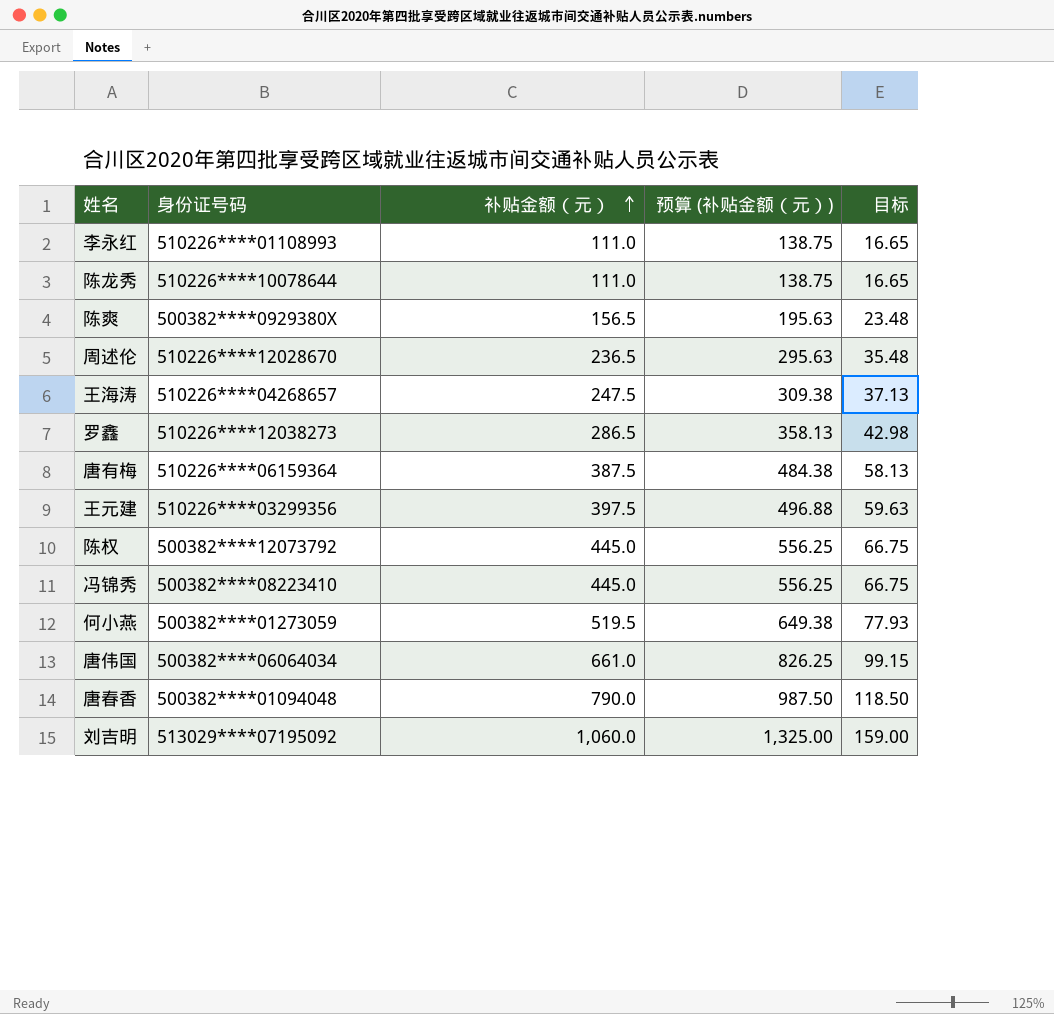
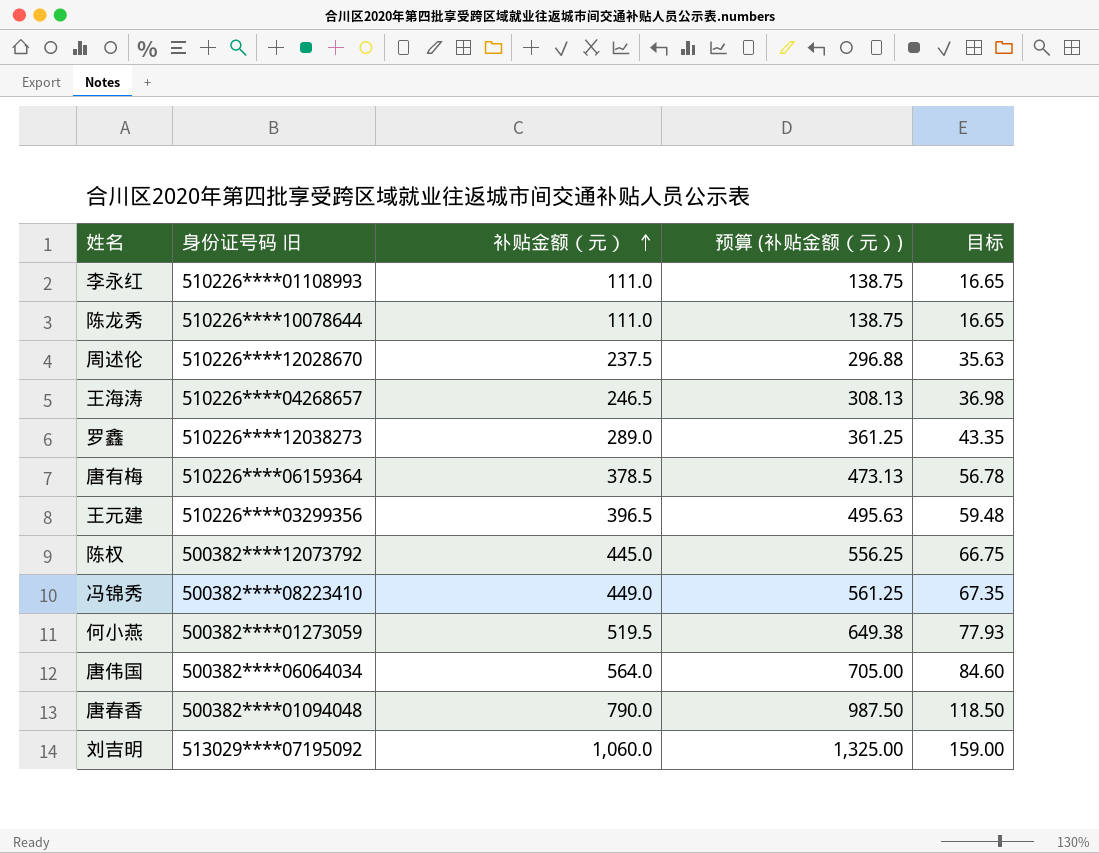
column name: 身份证号码 -> 身份证号码 旧
row 陈爽: 500382****0929380X | 156.5 | 195.63 | 23.48 -> none
周述伦 | 补贴金额（元）: 236.5 -> 237.5
周述伦 | 预算 (补贴金额（元）): 295.63 -> 296.88
周述伦 | 目标: 35.48 -> 35.63
王海涛 | 补贴金额（元）: 247.5 -> 246.5
王海涛 | 预算 (补贴金额（元）): 309.38 -> 308.13
王海涛 | 目标: 37.13 -> 36.98
罗鑫 | 补贴金额（元）: 286.5 -> 289.0
罗鑫 | 预算 (补贴金额（元）): 358.13 -> 361.25
罗鑫 | 目标: 42.98 -> 43.35
唐有梅 | 补贴金额（元）: 387.5 -> 378.5
唐有梅 | 预算 (补贴金额（元）): 484.38 -> 473.13
唐有梅 | 目标: 58.13 -> 56.78
王元建 | 补贴金额（元）: 397.5 -> 396.5
王元建 | 预算 (补贴金额（元）): 496.88 -> 495.63
王元建 | 目标: 59.63 -> 59.48
冯锦秀 | 补贴金额（元）: 445.0 -> 449.0
冯锦秀 | 预算 (补贴金额（元）): 556.25 -> 561.25
冯锦秀 | 目标: 66.75 -> 67.35
唐伟国 | 补贴金额（元）: 661.0 -> 564.0
唐伟国 | 预算 (补贴金额（元）): 826.25 -> 705.00
唐伟国 | 目标: 99.15 -> 84.60

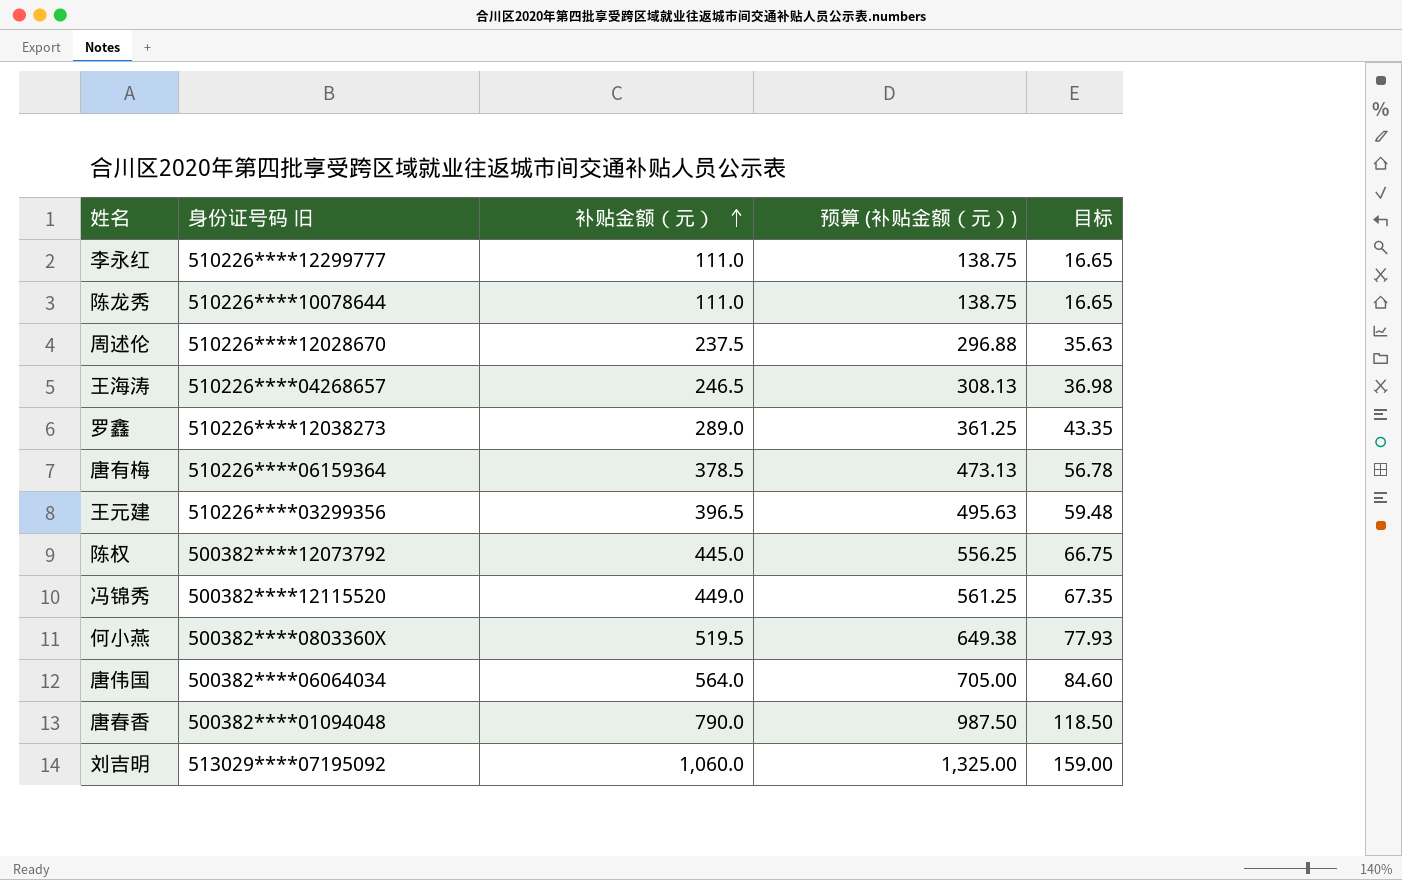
李永红 | 身份证号码 旧: 510226****01108993 -> 510226****12299777
冯锦秀 | 身份证号码 旧: 500382****08223410 -> 500382****12115520
何小燕 | 身份证号码 旧: 500382****01273059 -> 500382****0803360X

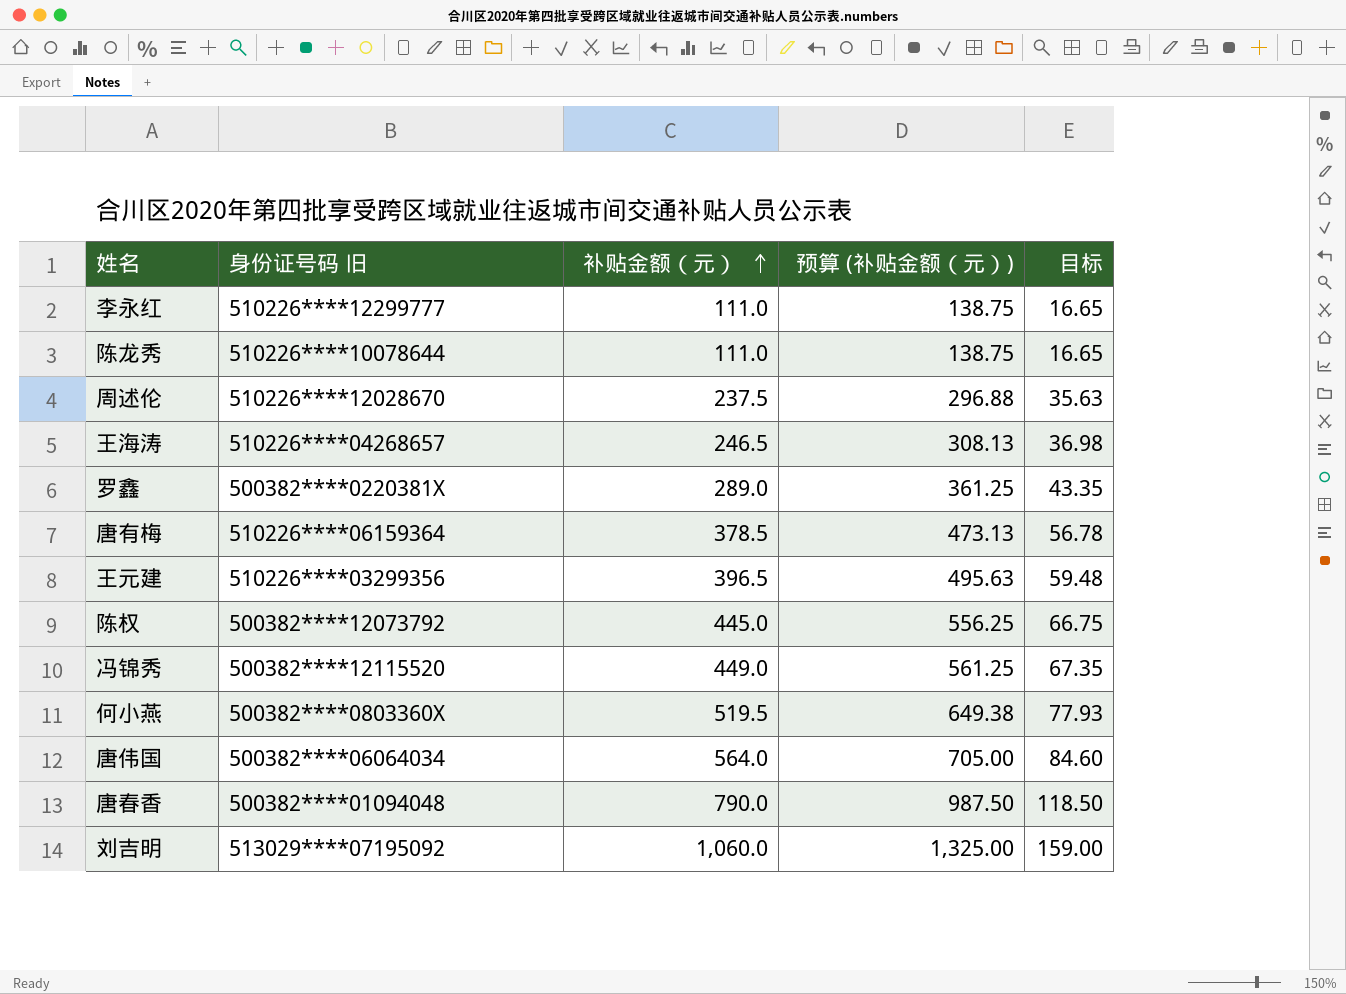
罗鑫 | 身份证号码 旧: 510226****12038273 -> 500382****0220381X

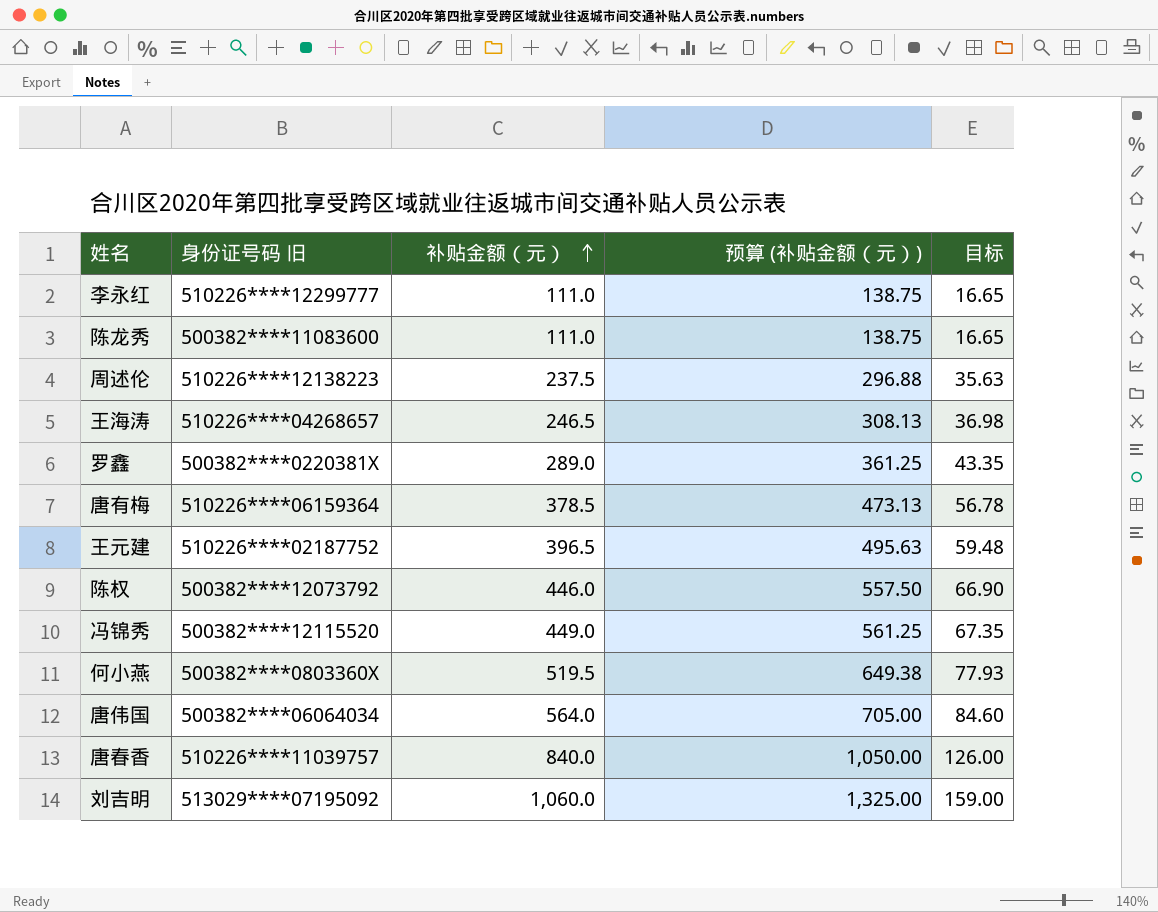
陈龙秀 | 身份证号码 旧: 510226****10078644 -> 500382****11083600
周述伦 | 身份证号码 旧: 510226****12028670 -> 510226****12138223
王元建 | 身份证号码 旧: 510226****03299356 -> 510226****02187752
陈权 | 补贴金额（元）: 445.0 -> 446.0
陈权 | 预算 (补贴金额（元）): 556.25 -> 557.50
陈权 | 目标: 66.75 -> 66.90
唐春香 | 身份证号码 旧: 500382****01094048 -> 510226****11039757
唐春香 | 补贴金额（元）: 790.0 -> 840.0
唐春香 | 预算 (补贴金额（元）): 987.50 -> 1,050.00
唐春香 | 目标: 118.50 -> 126.00

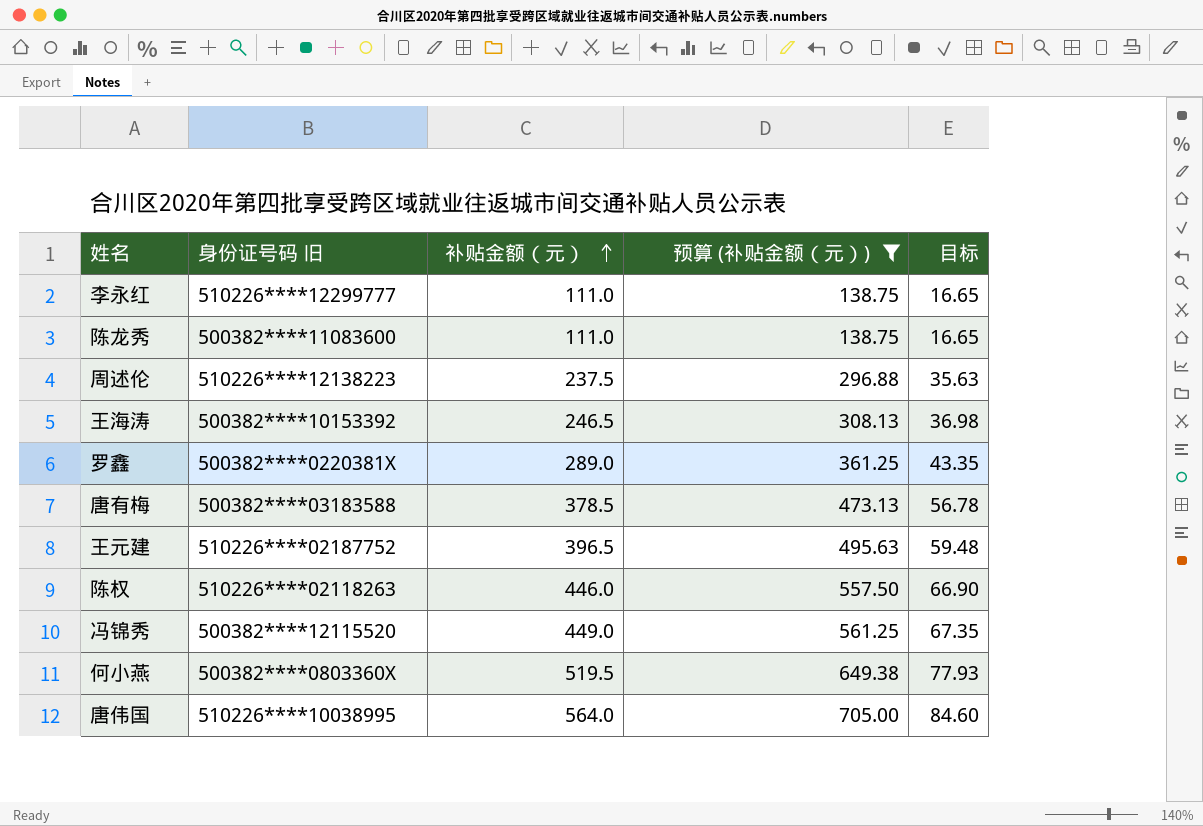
filter: none -> 预算 (补贴金额（元）) <= 705.00
王海涛 | 身份证号码 旧: 510226****04268657 -> 500382****10153392
唐有梅 | 身份证号码 旧: 510226****06159364 -> 500382****03183588
陈权 | 身份证号码 旧: 500382****12073792 -> 510226****02118263
唐伟国 | 身份证号码 旧: 500382****06064034 -> 510226****10038995

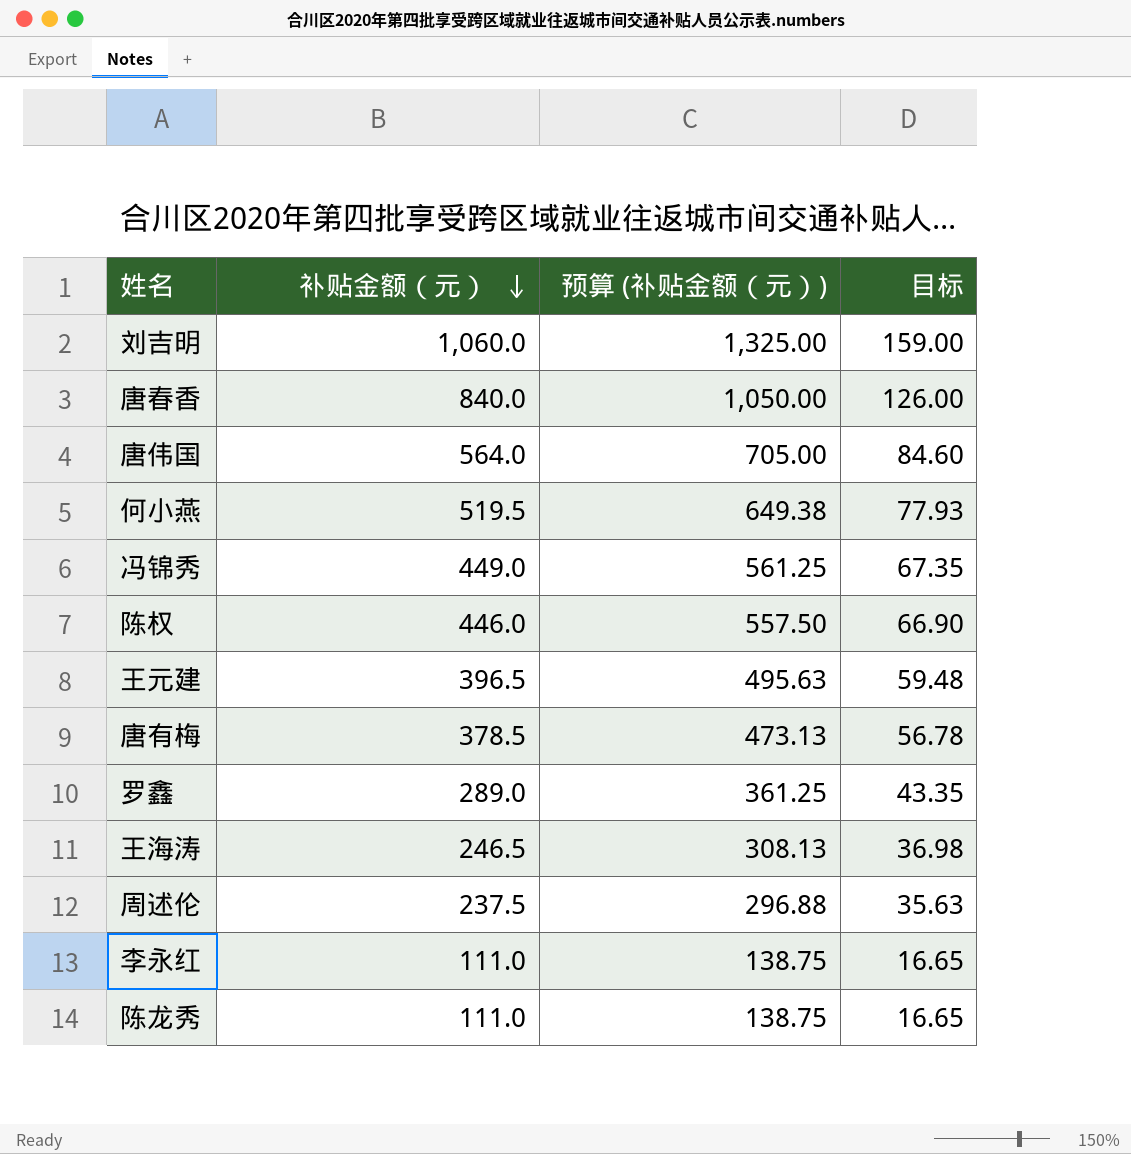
filter: 预算 (补贴金额（元）) <= 705.00 -> none
row order: 补贴金额（元） ascending -> 补贴金额（元） descending
column 身份证号码 旧 | position: 2 -> none

